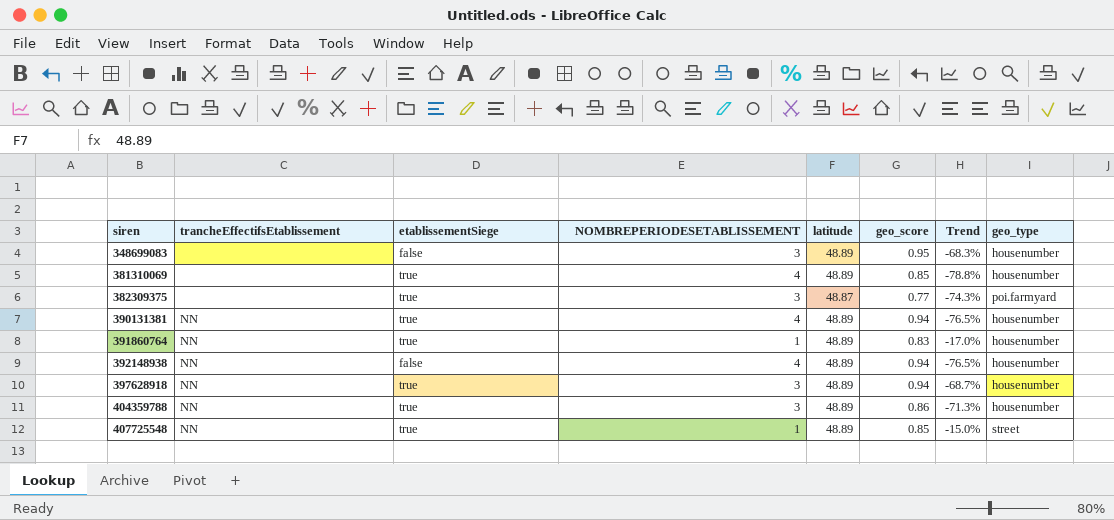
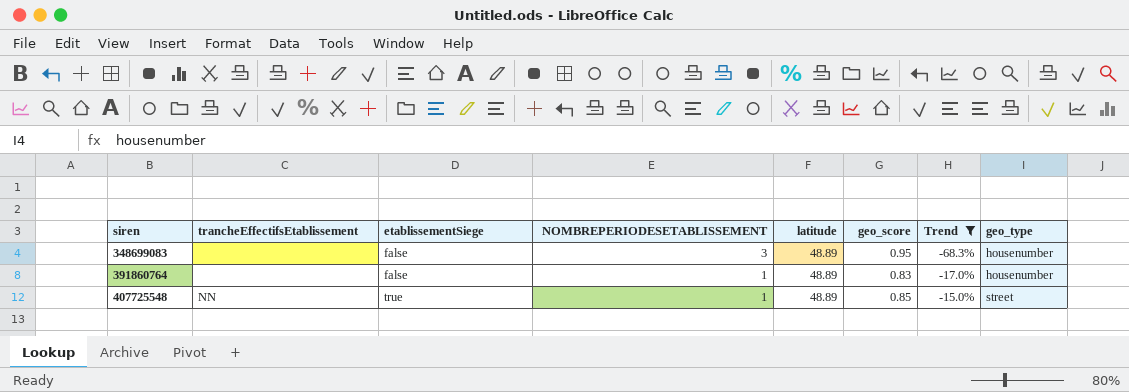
filter: none -> Trend >= -68.3%
391860764 | trancheEffectifsEtablissement: NN -> none
391860764 | etablissementSiege: true -> false

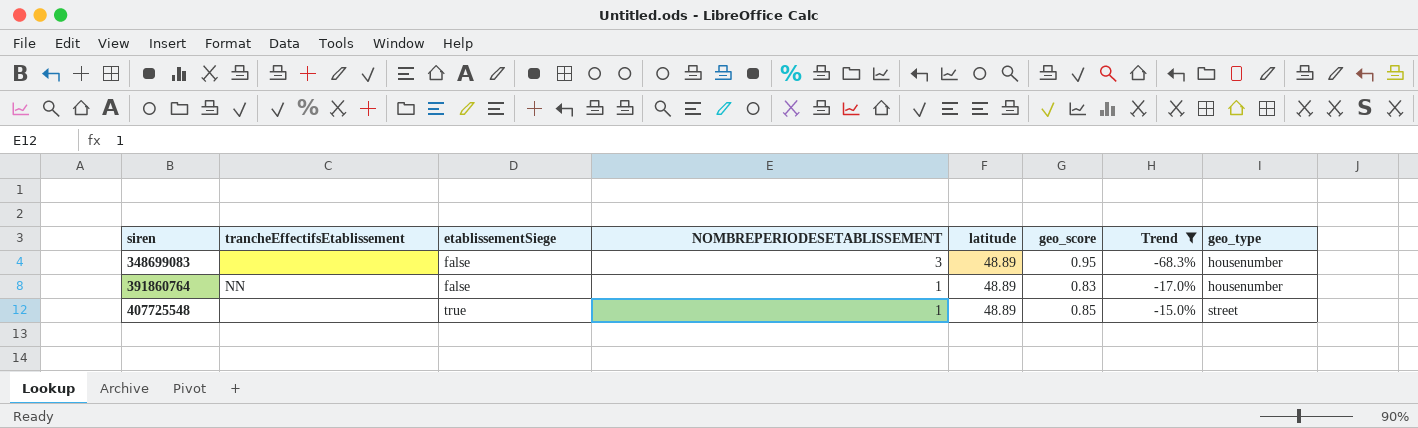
391860764 | trancheEffectifsEtablissement: none -> NN
407725548 | trancheEffectifsEtablissement: NN -> none

